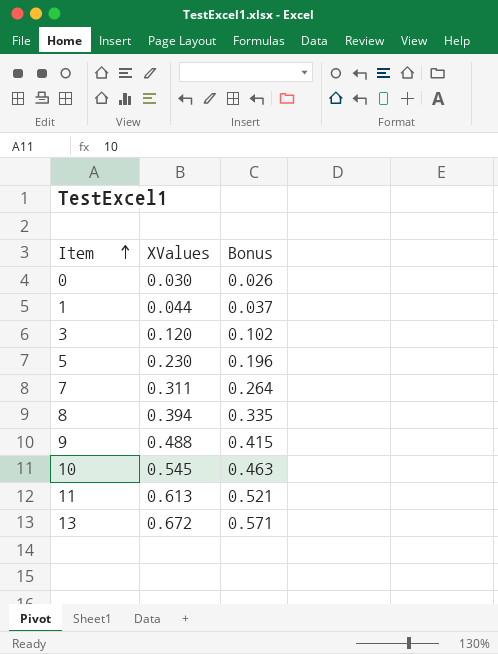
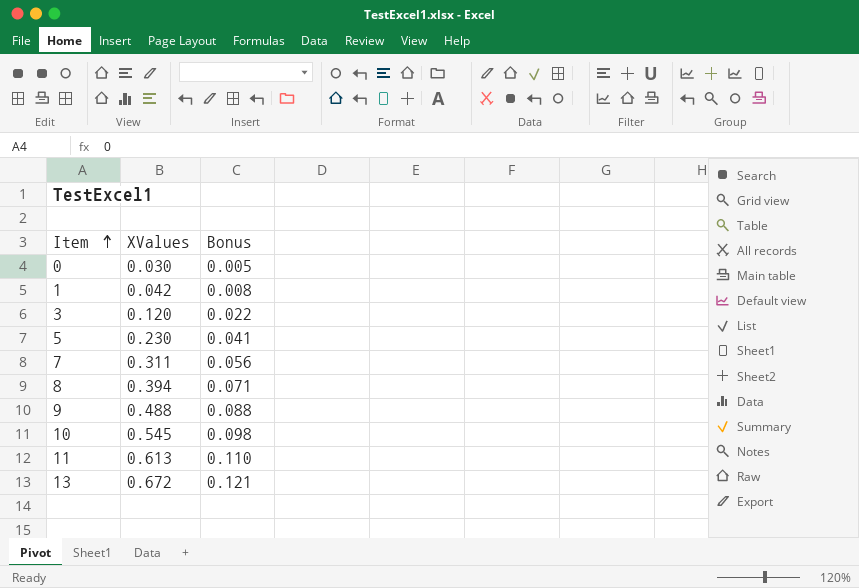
column Bonus | formula: [XValues] * 0.85 -> [XValues] * 0.18
1 | XValues: 0.044 -> 0.042

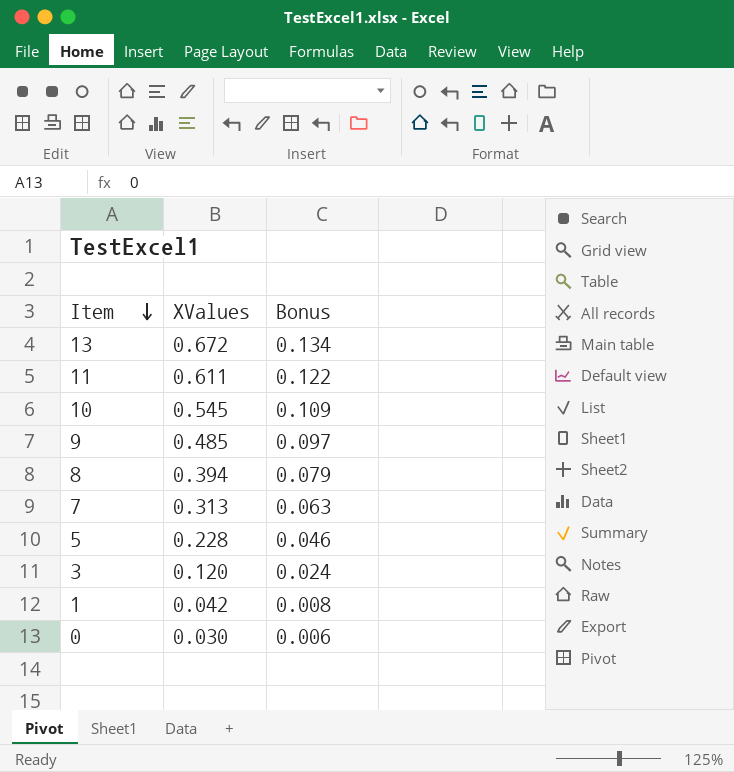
row order: Item ascending -> Item descending
column Bonus | formula: [XValues] * 0.18 -> [XValues] * 0.2
11 | XValues: 0.613 -> 0.611
9 | XValues: 0.488 -> 0.485
7 | XValues: 0.311 -> 0.313
5 | XValues: 0.230 -> 0.228

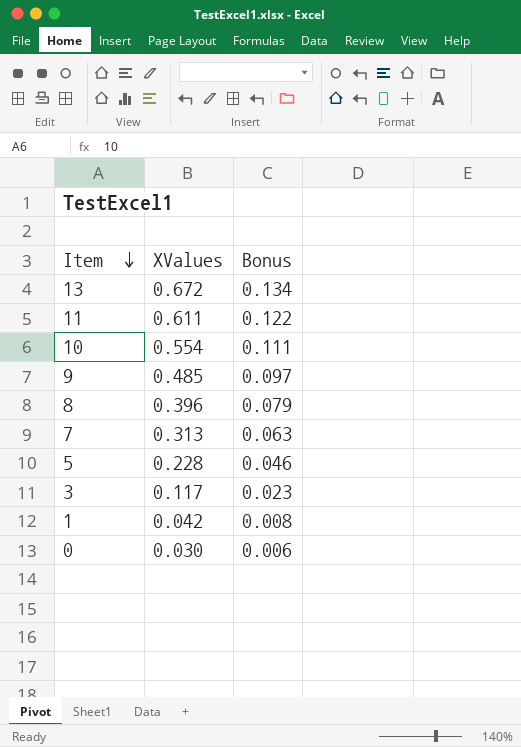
10 | XValues: 0.545 -> 0.554
10 | Bonus: 0.109 -> 0.111
8 | XValues: 0.394 -> 0.396
3 | XValues: 0.120 -> 0.117
3 | Bonus: 0.024 -> 0.023

